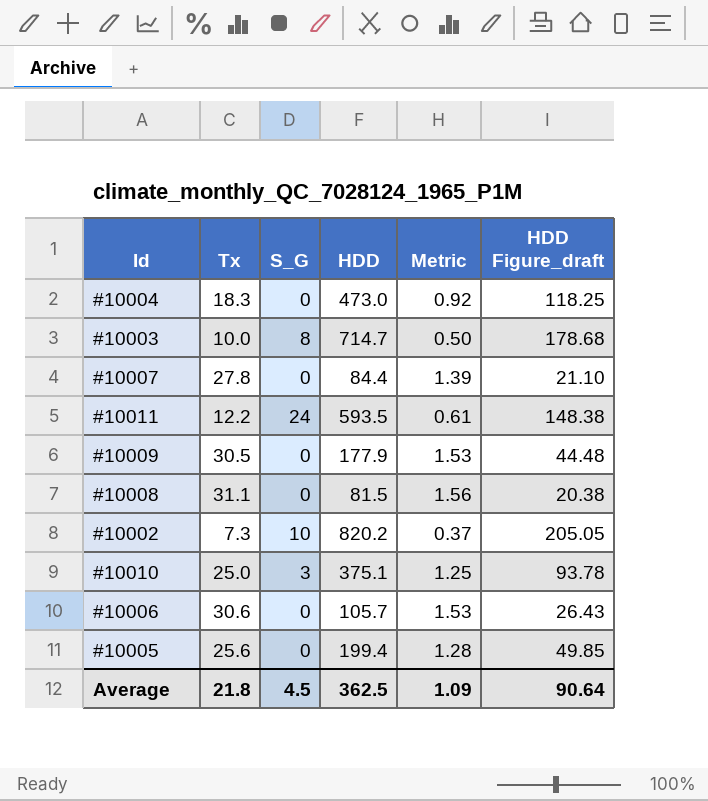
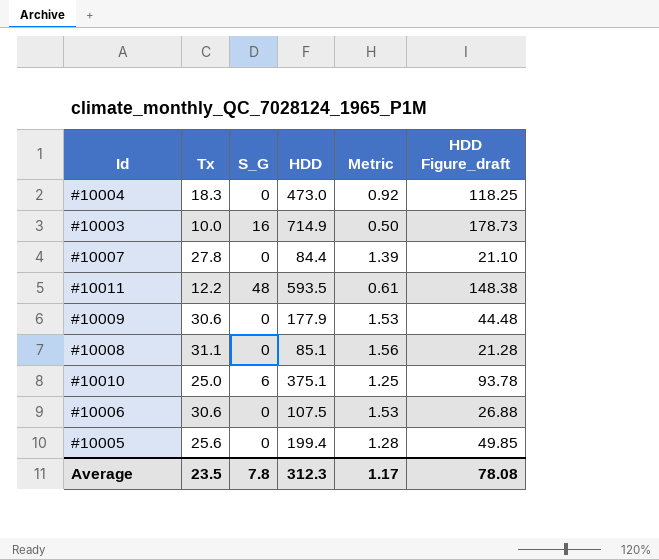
row #10002: 7.3 | 10 | 820.2 | 0.37 | 205.05 -> none
#10003 | S_G: 8 -> 16
#10003 | HDD: 714.7 -> 714.9
#10003 | HDD Figure_draft: 178.68 -> 178.73
#10011 | S_G: 24 -> 48
#10009 | Tx: 30.5 -> 30.6
#10008 | HDD: 81.5 -> 85.1
#10008 | HDD Figure_draft: 20.38 -> 21.28
#10010 | S_G: 3 -> 6
#10006 | HDD: 105.7 -> 107.5
#10006 | HDD Figure_draft: 26.43 -> 26.88
Average | Tx: 21.8 -> 23.5
Average | S_G: 4.5 -> 7.8
Average | HDD: 362.5 -> 312.3
Average | Metric: 1.09 -> 1.17
Average | HDD Figure_draft: 90.64 -> 78.08

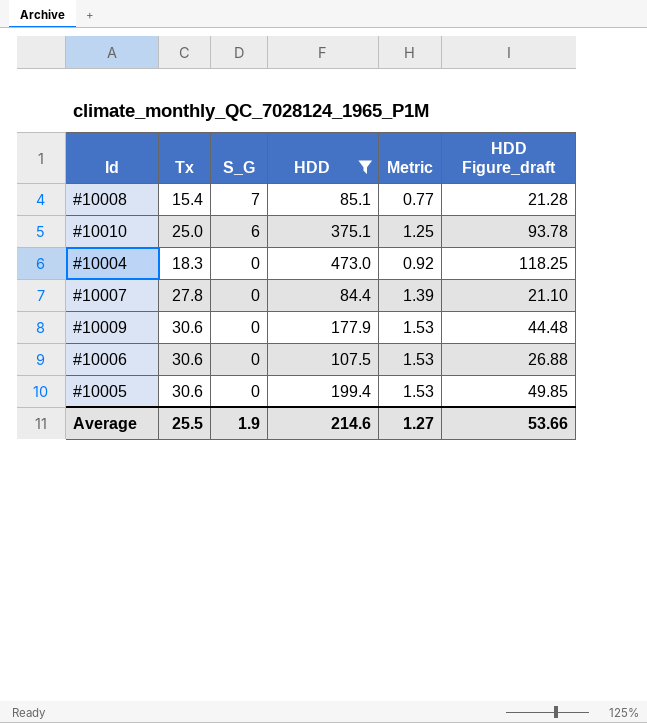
filter: none -> HDD <= 473.0
row order: none -> S_G descending
#10008 | Tx: 31.1 -> 15.4
#10008 | S_G: 0 -> 7
#10008 | Metric: 1.56 -> 0.77
#10005 | Tx: 25.6 -> 30.6
#10005 | Metric: 1.28 -> 1.53
Average | Tx: 23.5 -> 25.5
Average | S_G: 7.8 -> 1.9
Average | HDD: 312.3 -> 214.6
Average | Metric: 1.17 -> 1.27
Average | HDD Figure_draft: 78.08 -> 53.66

